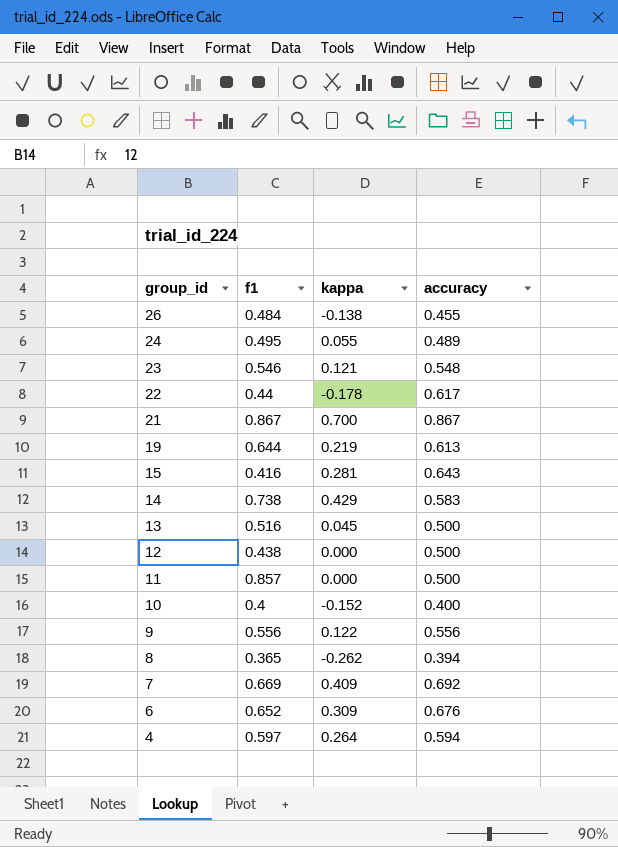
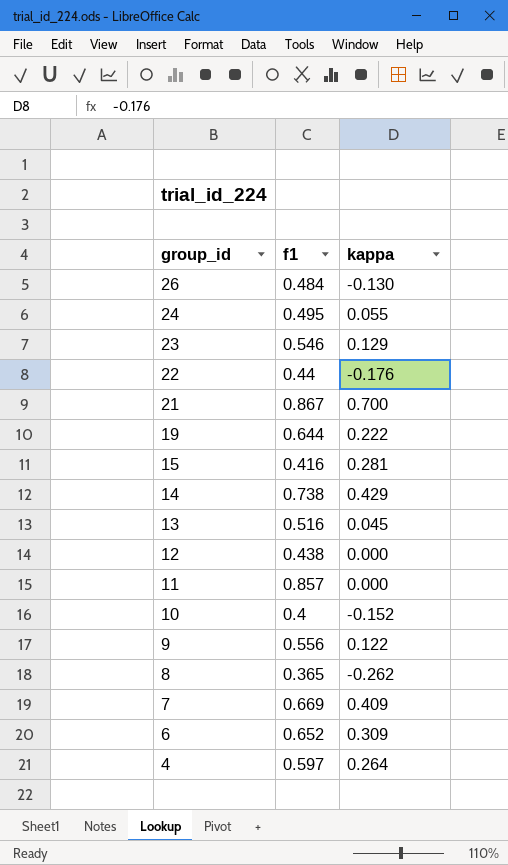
column accuracy | position: 4 -> none
26 | kappa: -0.138 -> -0.130
23 | kappa: 0.121 -> 0.129
22 | kappa: -0.178 -> -0.176
19 | kappa: 0.219 -> 0.222

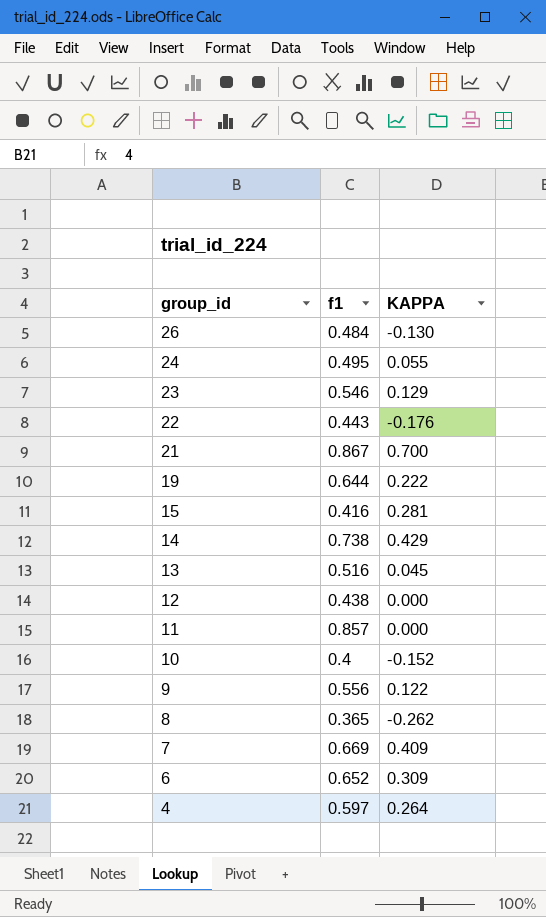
column name: kappa -> KAPPA
22 | f1: 0.44 -> 0.443

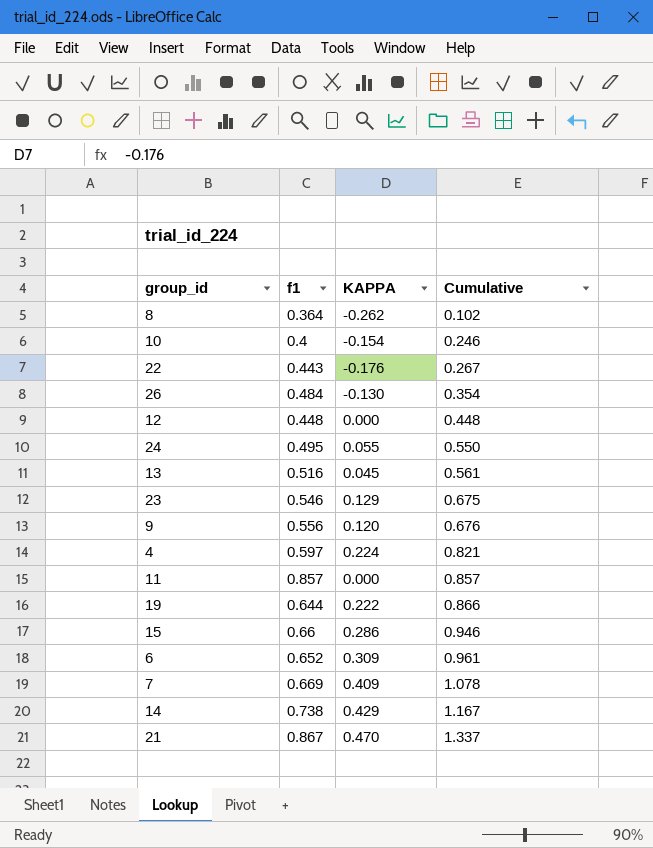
row order: group_id descending -> Cumulative ascending
column Cumulative | formula: none -> [f1] + [KAPPA]
8 | f1: 0.365 -> 0.364
10 | KAPPA: -0.152 -> -0.154
12 | f1: 0.438 -> 0.448
9 | KAPPA: 0.122 -> 0.120
4 | KAPPA: 0.264 -> 0.224
15 | f1: 0.416 -> 0.66
15 | KAPPA: 0.281 -> 0.286
21 | KAPPA: 0.700 -> 0.470

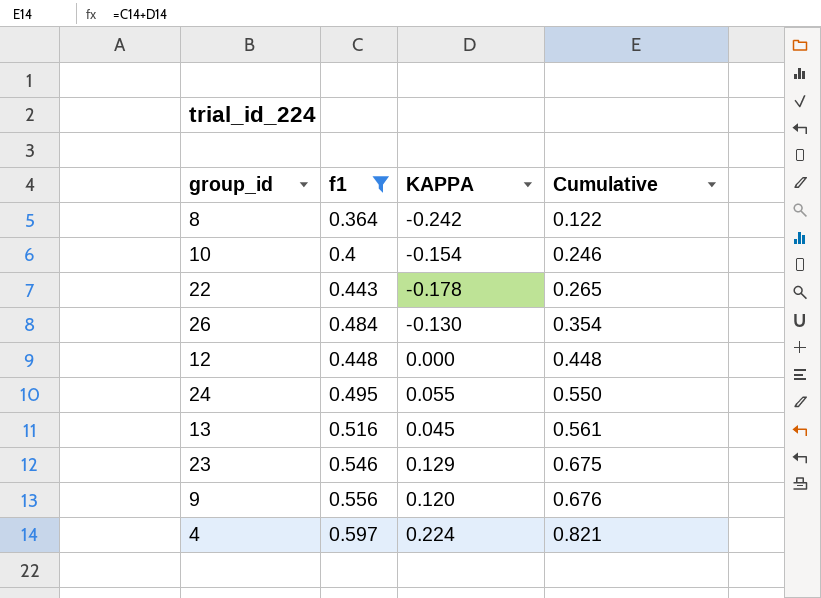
filter: none -> f1 <= 0.597
8 | KAPPA: -0.262 -> -0.242
8 | Cumulative: 0.102 -> 0.122
22 | KAPPA: -0.176 -> -0.178
22 | Cumulative: 0.267 -> 0.265

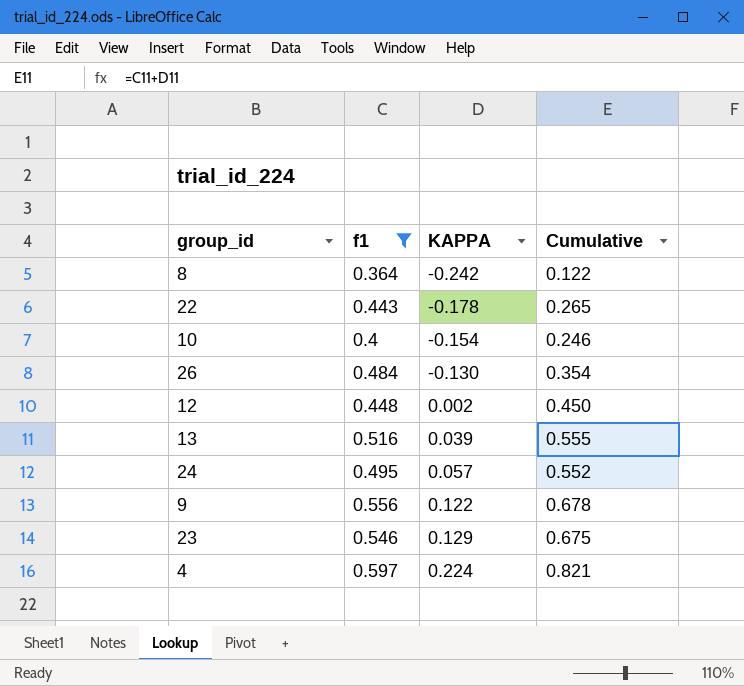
row order: Cumulative ascending -> KAPPA ascending
12 | KAPPA: 0.000 -> 0.002
12 | Cumulative: 0.448 -> 0.450
13 | KAPPA: 0.045 -> 0.039
13 | Cumulative: 0.561 -> 0.555
24 | KAPPA: 0.055 -> 0.057
24 | Cumulative: 0.550 -> 0.552
9 | KAPPA: 0.120 -> 0.122
9 | Cumulative: 0.676 -> 0.678

